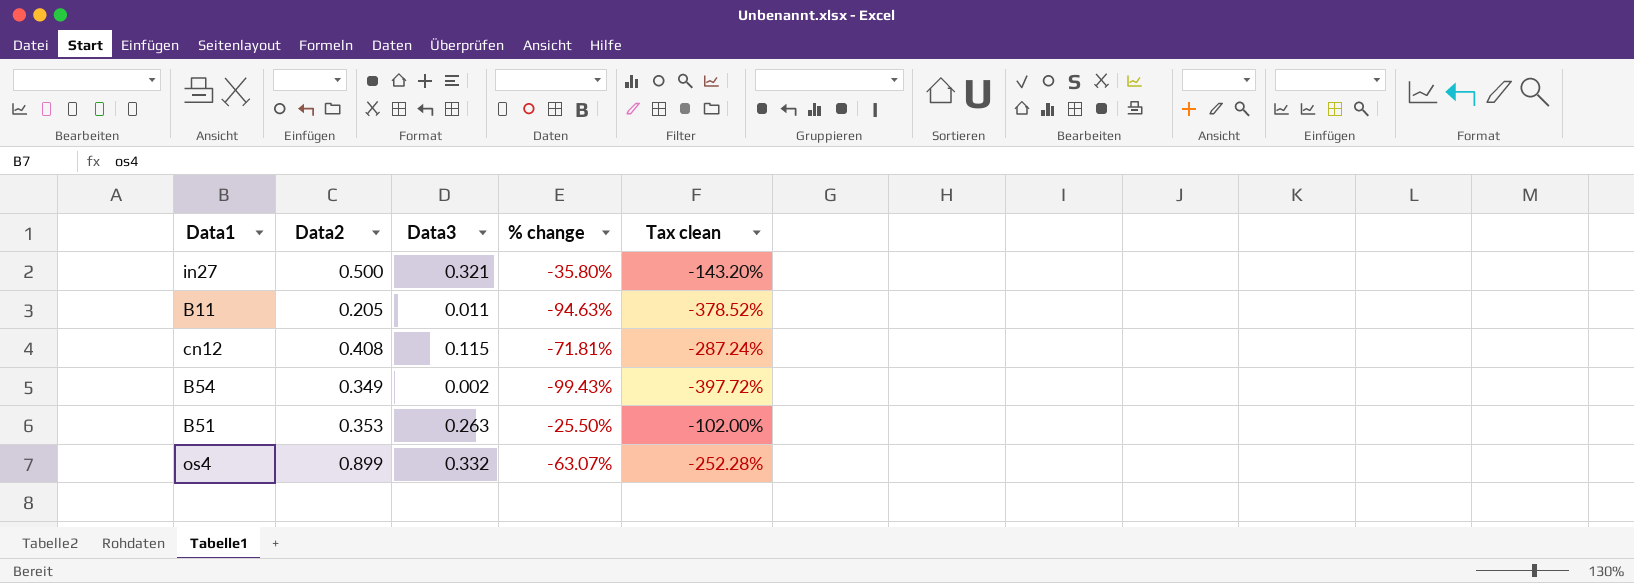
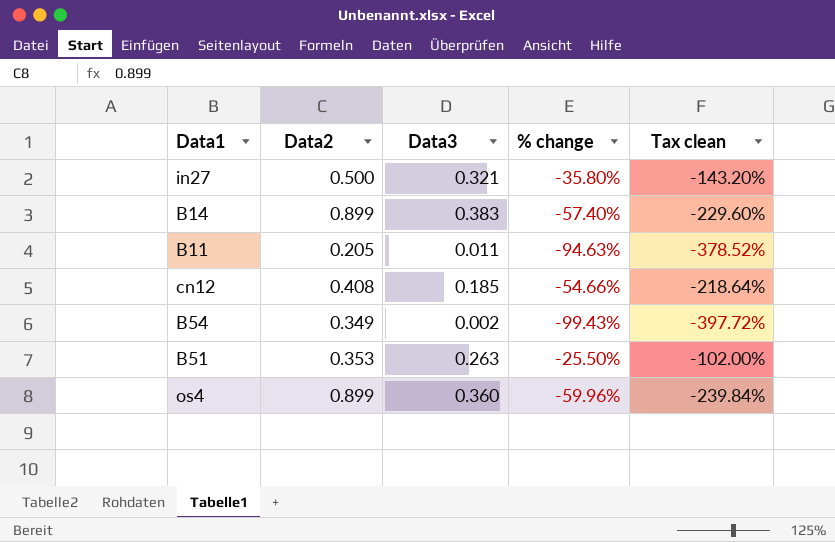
row B14: none -> 0.899 | 0.383 | -57.40% | -229.60%
cn12 | Data3: 0.115 -> 0.185
cn12 | % change: -71.81% -> -54.66%
cn12 | Tax clean: -287.24% -> -218.64%
os4 | Data3: 0.332 -> 0.360
os4 | % change: -63.07% -> -59.96%
os4 | Tax clean: -252.28% -> -239.84%

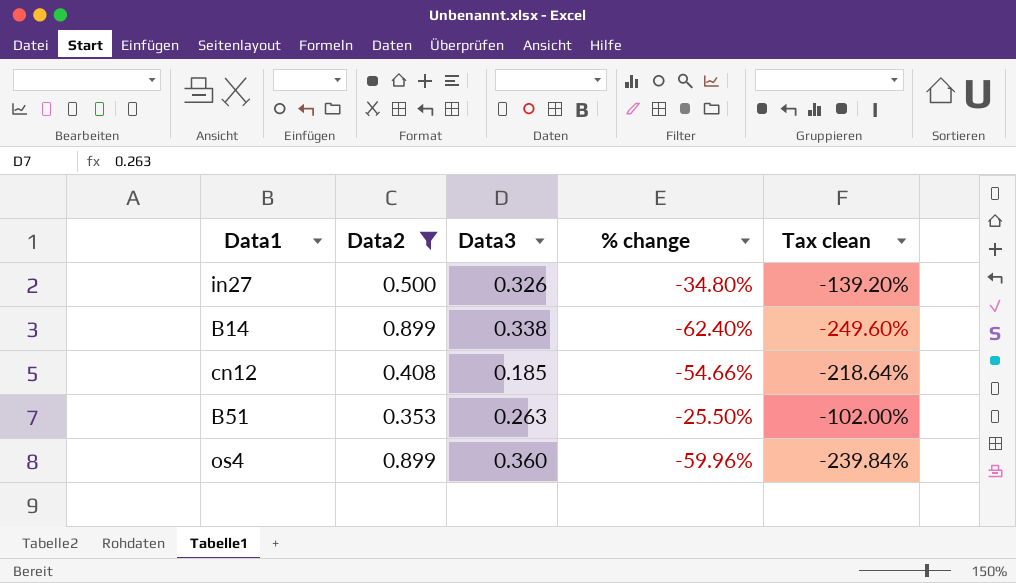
filter: none -> Data2 >= 0.353
in27 | Data3: 0.321 -> 0.326
in27 | % change: -35.80% -> -34.80%
in27 | Tax clean: -143.20% -> -139.20%
B14 | Data3: 0.383 -> 0.338
B14 | % change: -57.40% -> -62.40%
B14 | Tax clean: -229.60% -> -249.60%

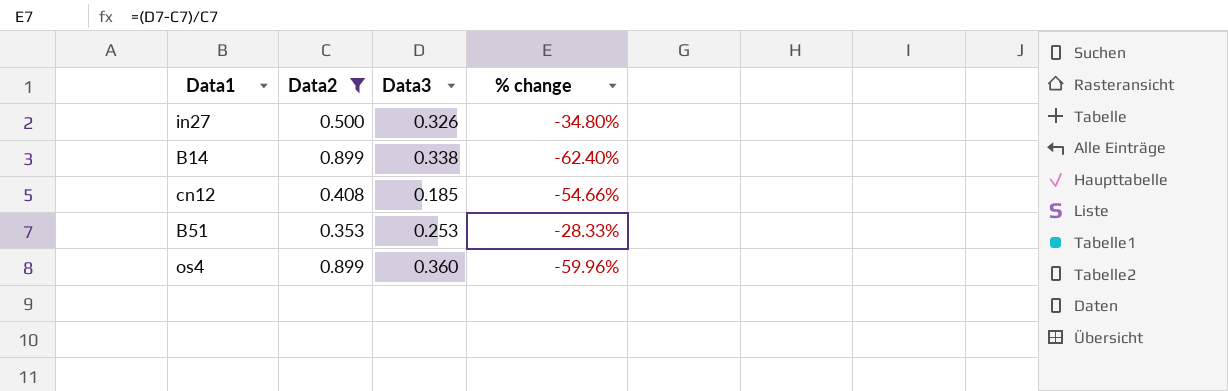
column Tax clean | formula: [% change] * 4 -> none
B51 | Data3: 0.263 -> 0.253
B51 | % change: -25.50% -> -28.33%

